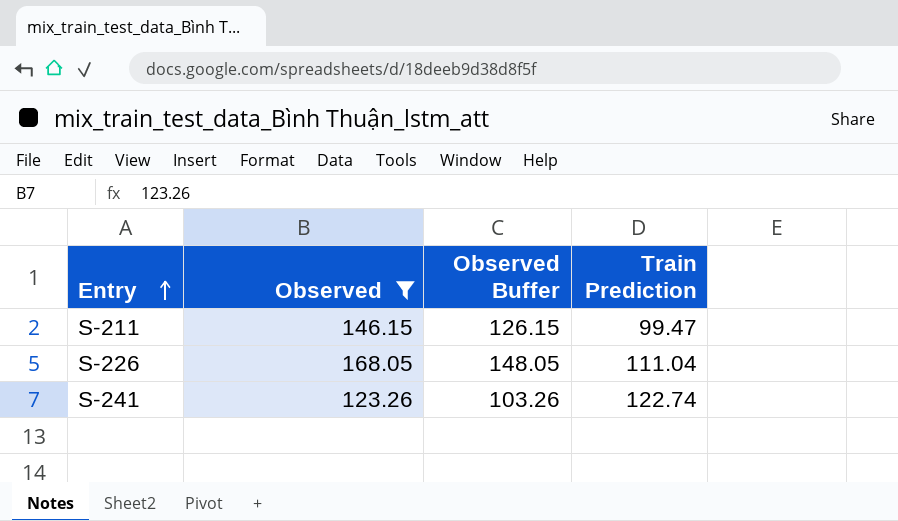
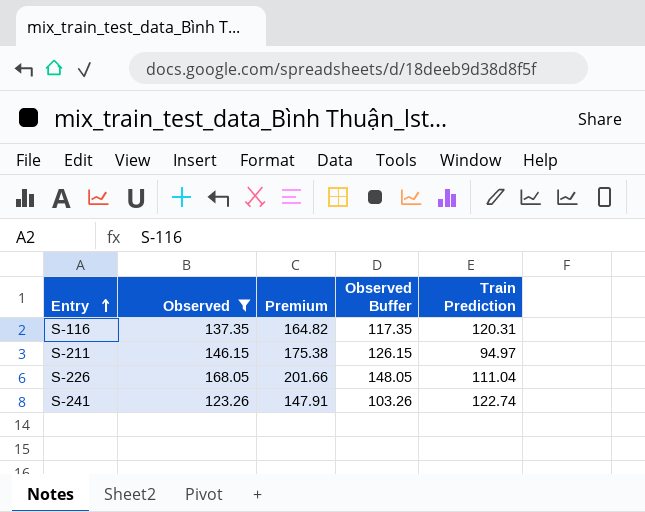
column Premium | formula: none -> [Observed] * 1.2
row S-116: none -> 137.35 | 164.82 | 117.35 | 120.31
S-211 | Train Prediction: 99.47 -> 94.97

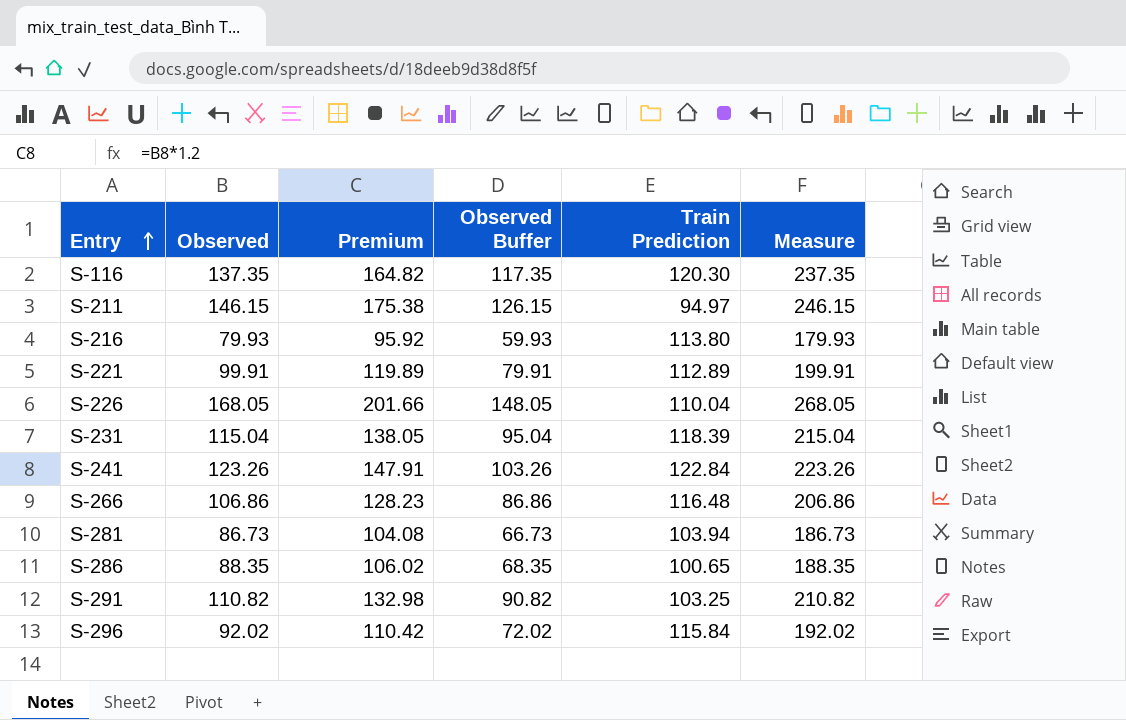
filter: Observed >= 123.26 -> none
column Measure | formula: none -> [Observed] + 100
S-116 | Train Prediction: 120.31 -> 120.30
S-226 | Train Prediction: 111.04 -> 110.04
S-241 | Train Prediction: 122.74 -> 122.84

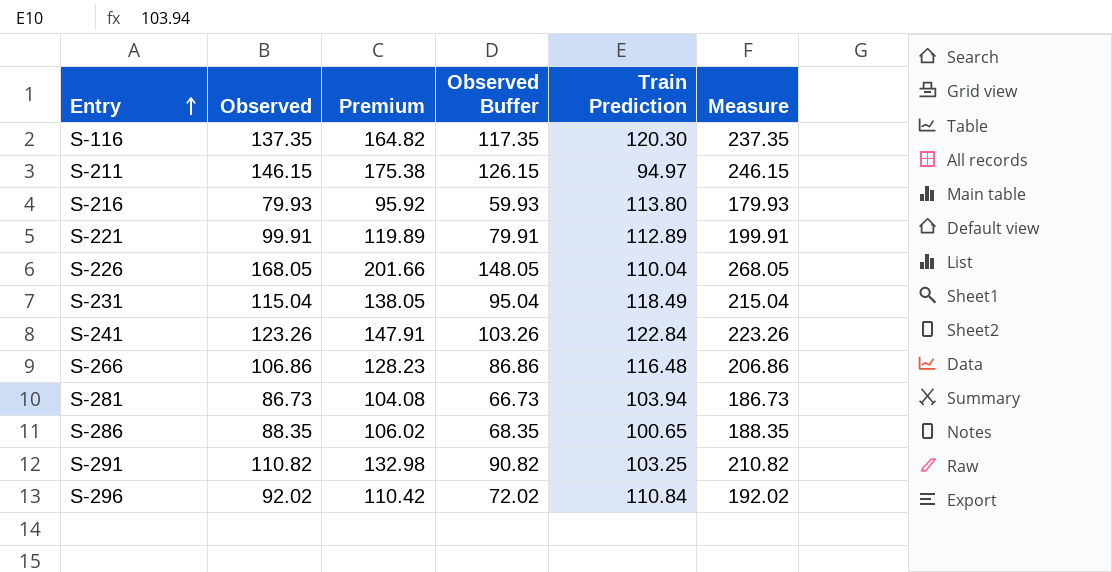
S-231 | Train Prediction: 118.39 -> 118.49
S-296 | Train Prediction: 115.84 -> 110.84

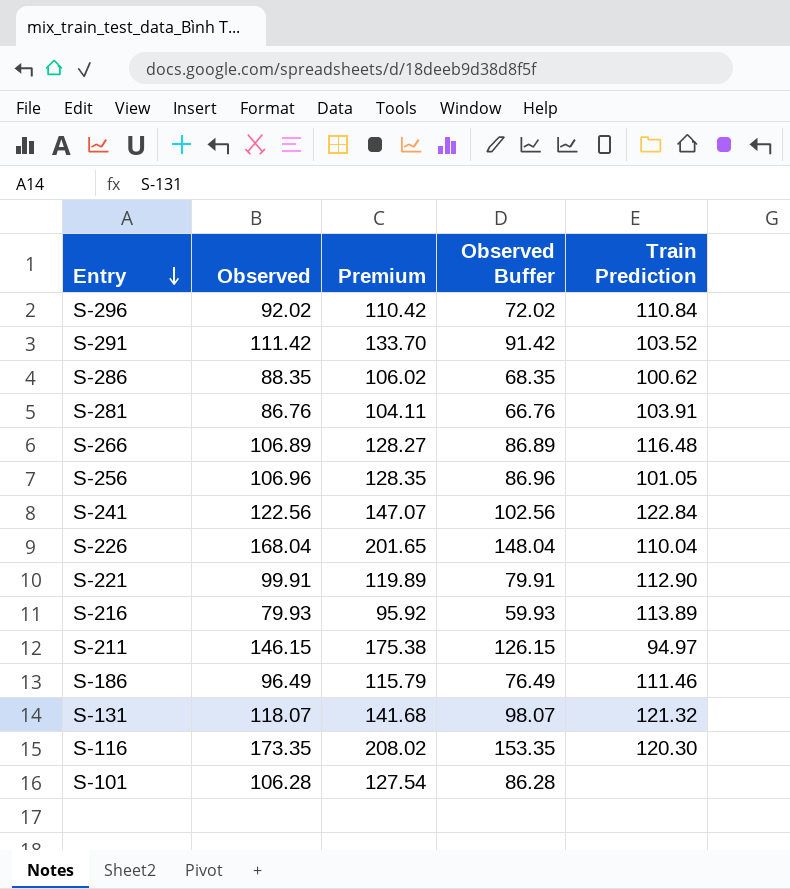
row order: Entry ascending -> Entry descending
column Measure | formula: [Observed] + 100 -> none
row S-231: 115.04 | 138.05 | 95.04 | 118.49 | 215.04 -> none
S-291 | Observed: 110.82 -> 111.42
S-291 | Premium: 132.98 -> 133.70
S-291 | Observed Buffer: 90.82 -> 91.42
S-291 | Train Prediction: 103.25 -> 103.52
S-286 | Train Prediction: 100.65 -> 100.62
S-281 | Observed: 86.73 -> 86.76
S-281 | Premium: 104.08 -> 104.11
S-281 | Observed Buffer: 66.73 -> 66.76
S-281 | Train Prediction: 103.94 -> 103.91
S-266 | Observed: 106.86 -> 106.89
S-266 | Premium: 128.23 -> 128.27
S-266 | Observed Buffer: 86.86 -> 86.89
row S-256: none -> 106.96 | 128.35 | 86.96 | 101.05
S-241 | Observed: 123.26 -> 122.56
S-241 | Premium: 147.91 -> 147.07
S-241 | Observed Buffer: 103.26 -> 102.56
S-226 | Observed: 168.05 -> 168.04
S-226 | Premium: 201.66 -> 201.65
S-226 | Observed Buffer: 148.05 -> 148.04
S-221 | Train Prediction: 112.89 -> 112.90
S-216 | Train Prediction: 113.80 -> 113.89
row S-186: none -> 96.49 | 115.79 | 76.49 | 111.46
row S-131: none -> 118.07 | 141.68 | 98.07 | 121.32
S-116 | Observed: 137.35 -> 173.35
S-116 | Premium: 164.82 -> 208.02
S-116 | Observed Buffer: 117.35 -> 153.35
row S-101: none -> 106.28 | 127.54 | 86.28 | none

